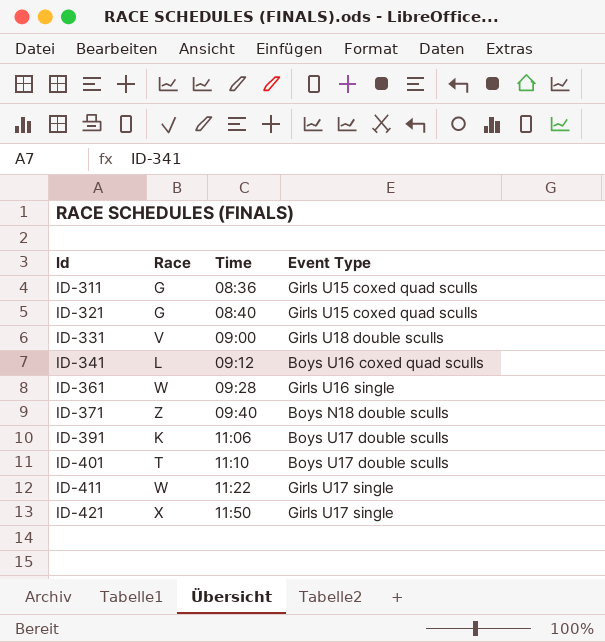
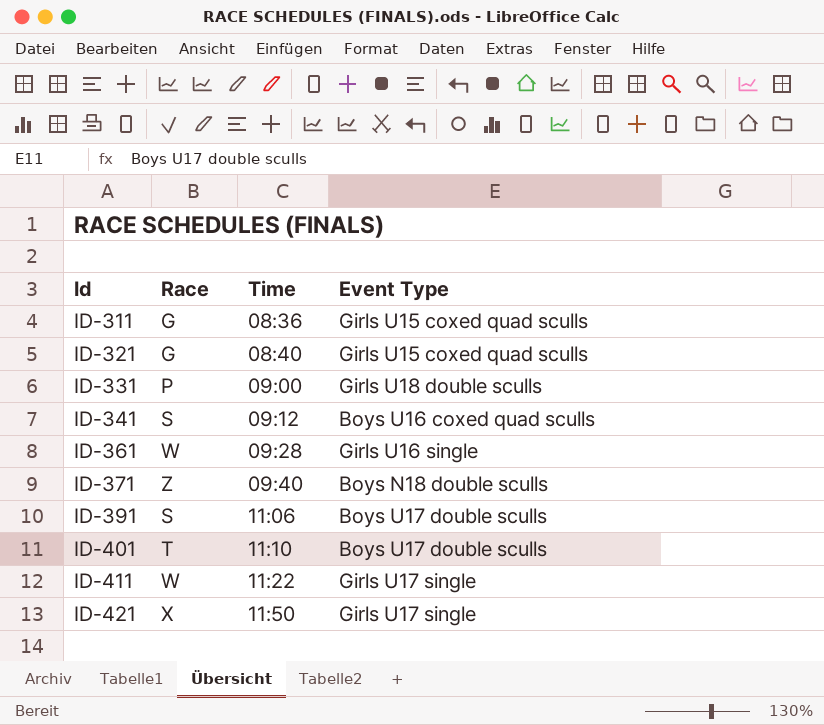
ID-331 | Race: V -> P
ID-341 | Race: L -> S
ID-391 | Race: K -> S

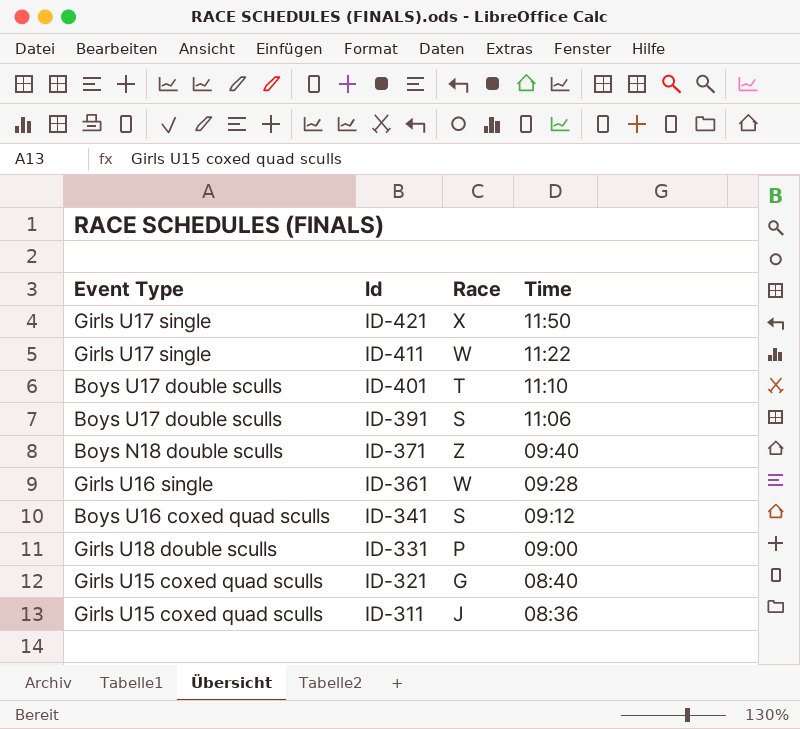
row order: Id ascending -> Id descending
column Event Type | position: 4 -> 1
ID-311 | Race: G -> J

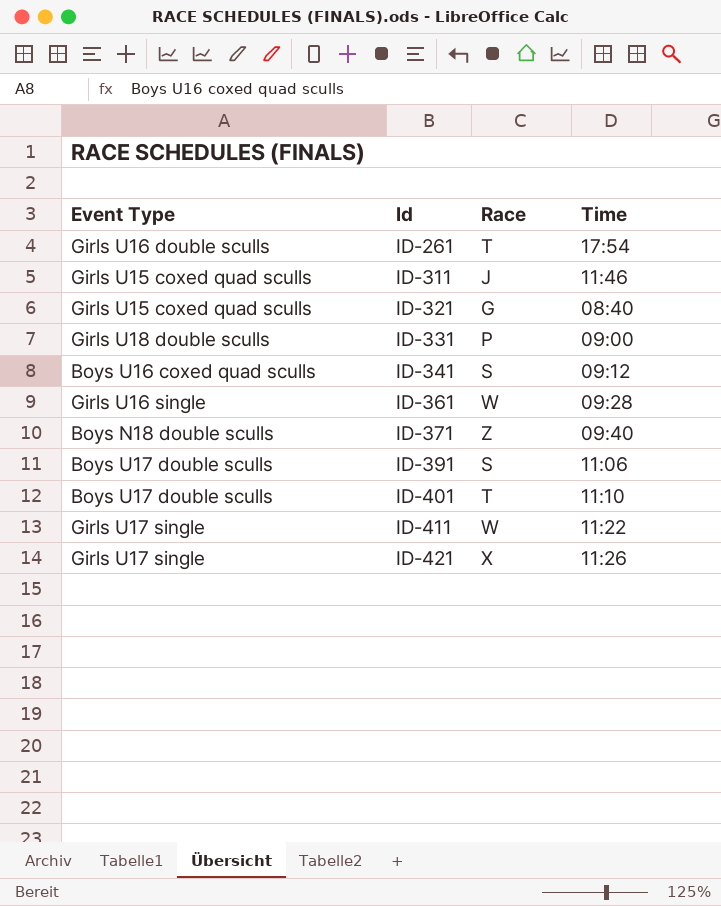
row order: Id descending -> Id ascending
row ID-261: none -> Girls U16 double sculls | T | 17:54
ID-311 | Time: 08:36 -> 11:46
ID-421 | Time: 11:50 -> 11:26

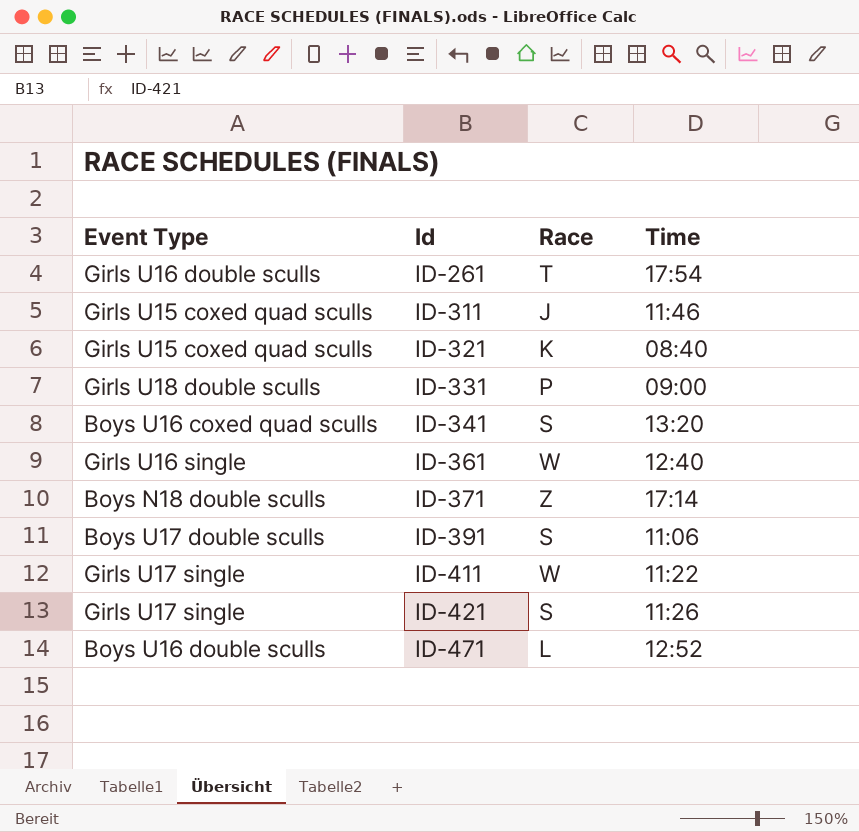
row ID-401: Boys U17 double sculls | T | 11:10 -> none
ID-321 | Race: G -> K
ID-341 | Time: 09:12 -> 13:20
ID-361 | Time: 09:28 -> 12:40
ID-371 | Time: 09:40 -> 17:14
ID-421 | Race: X -> S
row ID-471: none -> Boys U16 double sculls | L | 12:52

